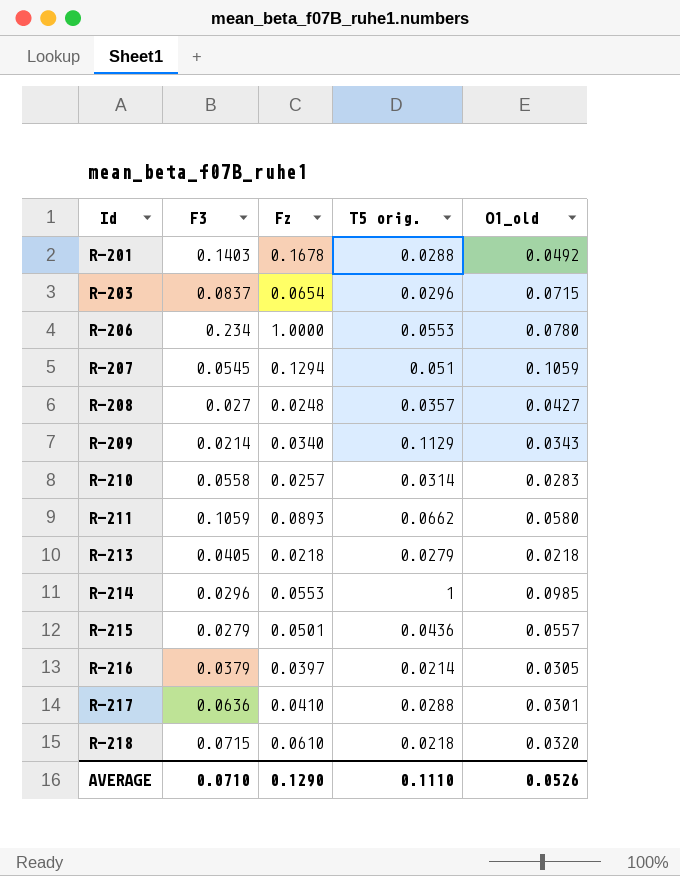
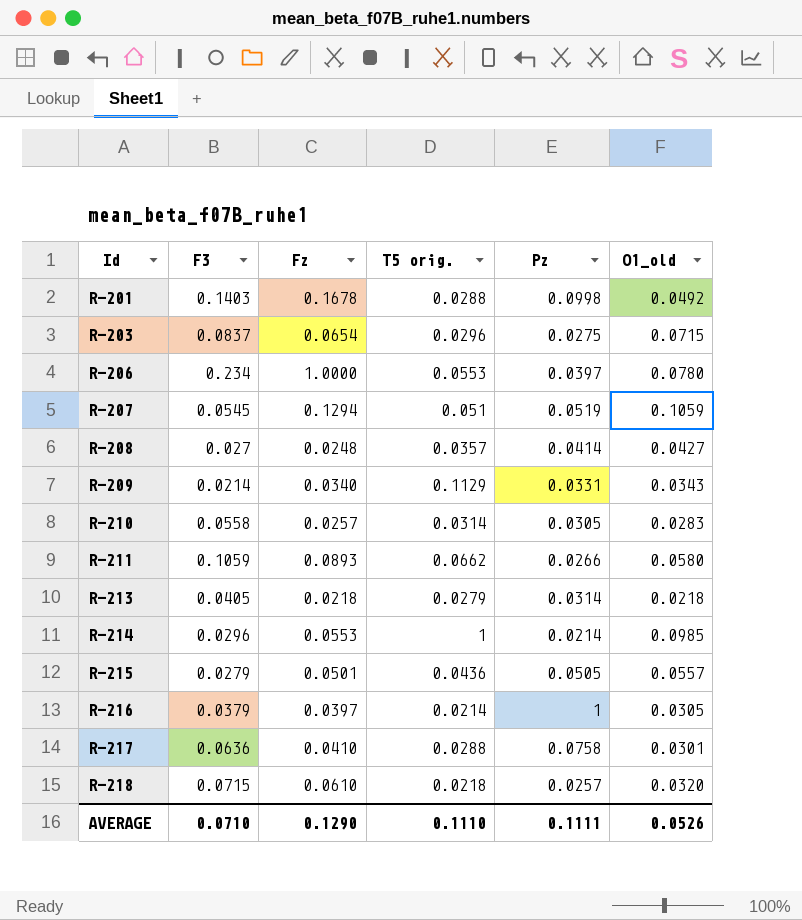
column Pz | position: none -> 5

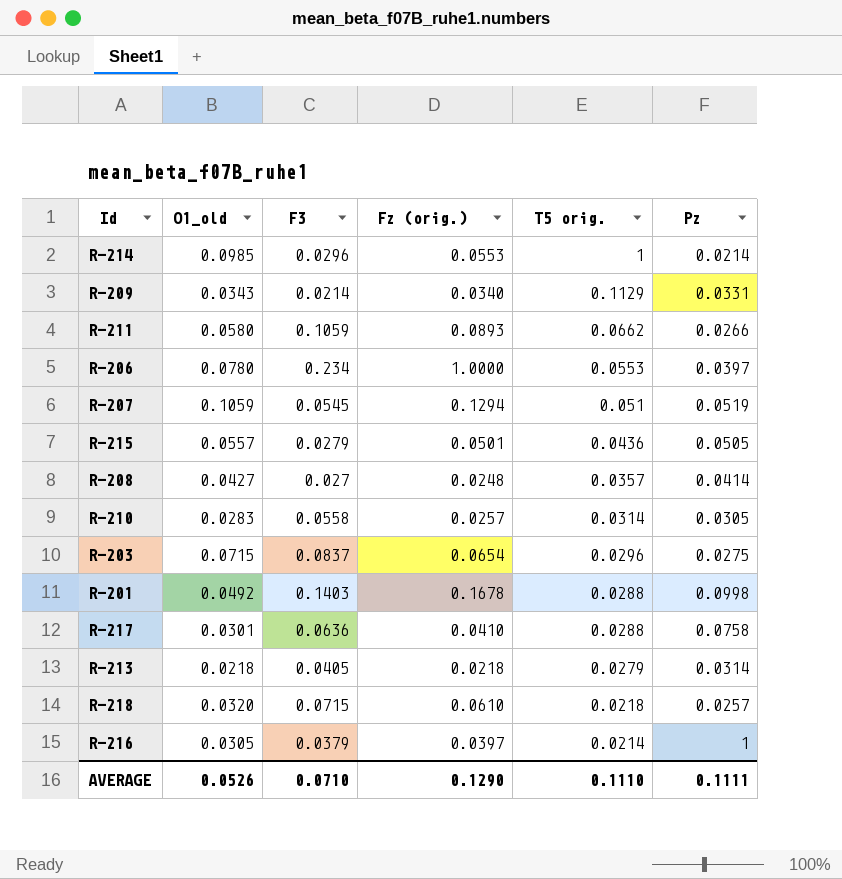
row order: Id ascending -> T5 orig. descending
column O1_old | position: 6 -> 2
column name: Fz -> Fz (orig.)

